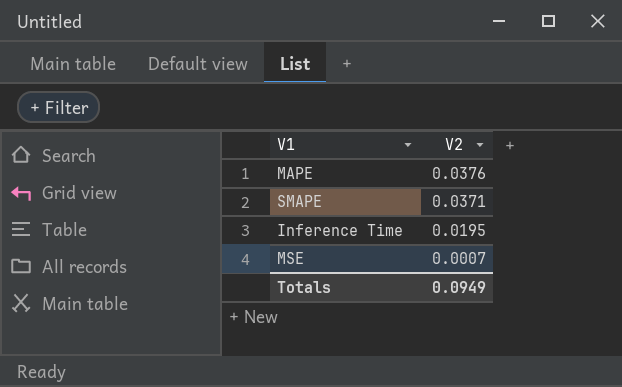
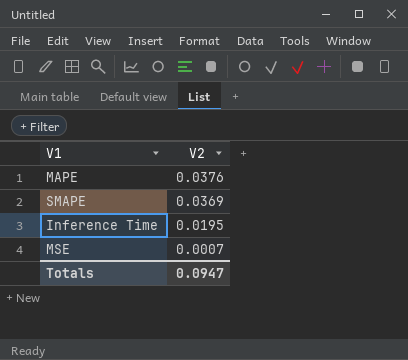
SMAPE | V2: 0.0371 -> 0.0369
Totals | V2: 0.0949 -> 0.0947

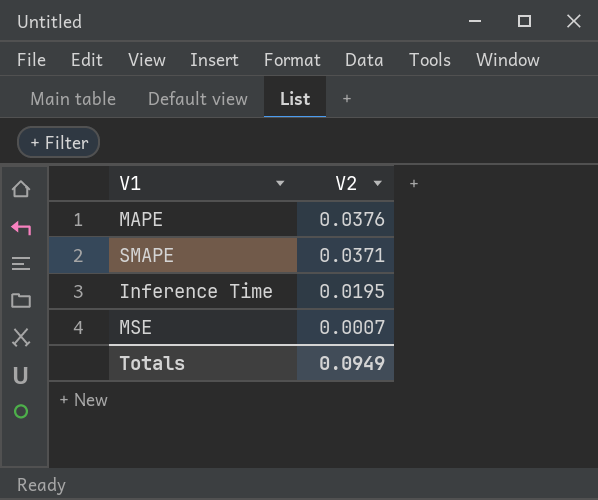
SMAPE | V2: 0.0369 -> 0.0371
Totals | V2: 0.0947 -> 0.0949

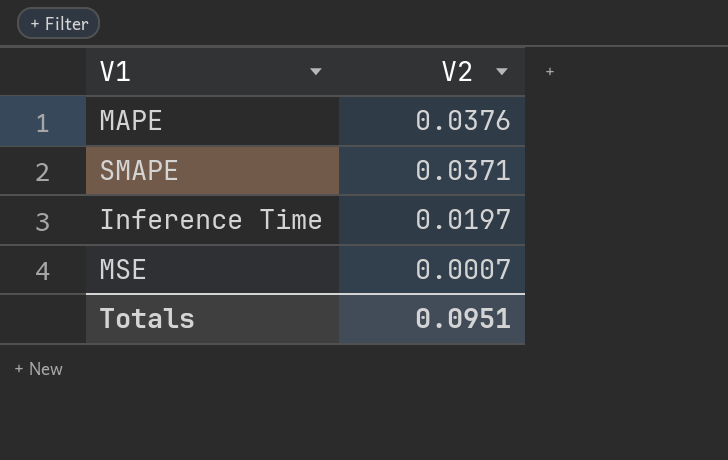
Inference Time | V2: 0.0195 -> 0.0197
Totals | V2: 0.0949 -> 0.0951

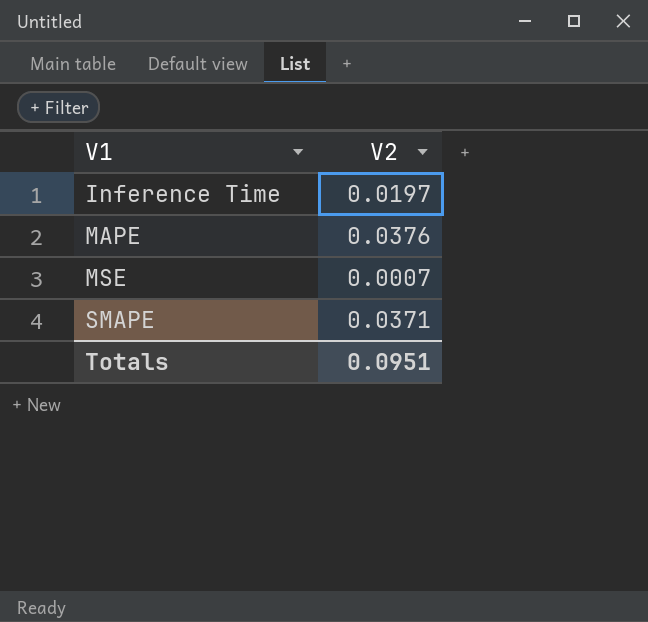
row order: V2 descending -> V1 ascending

